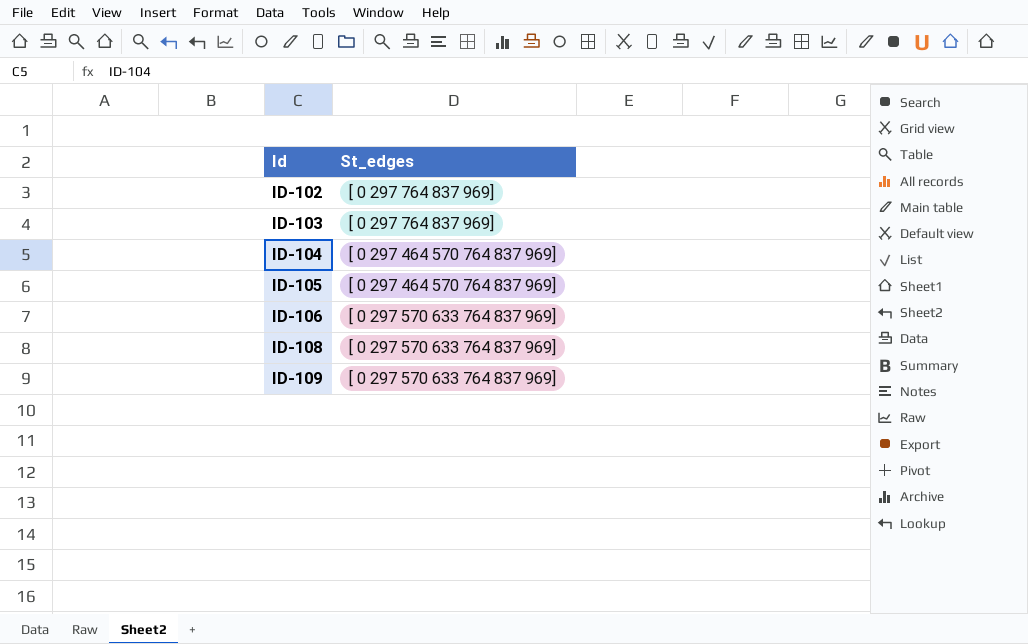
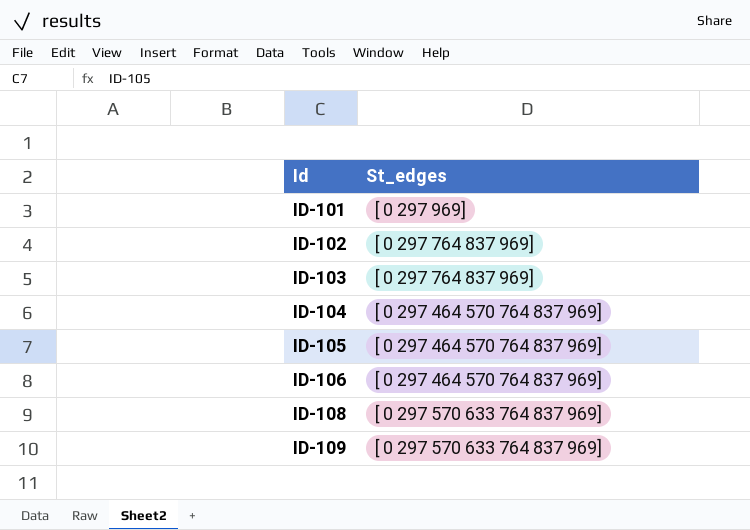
row ID-101: none -> [ 0 297 969]
ID-106 | St_edges: [ 0 297 570 633 764 837 969] -> [ 0 297 464 570 764 837 969]

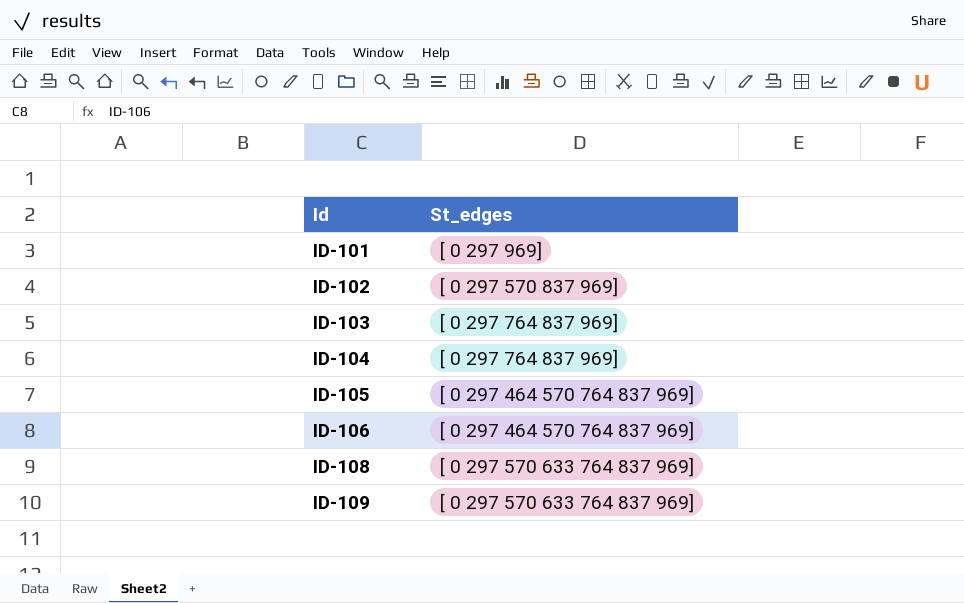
ID-102 | St_edges: [ 0 297 764 837 969] -> [ 0 297 570 837 969]
ID-104 | St_edges: [ 0 297 464 570 764 837 969] -> [ 0 297 764 837 969]

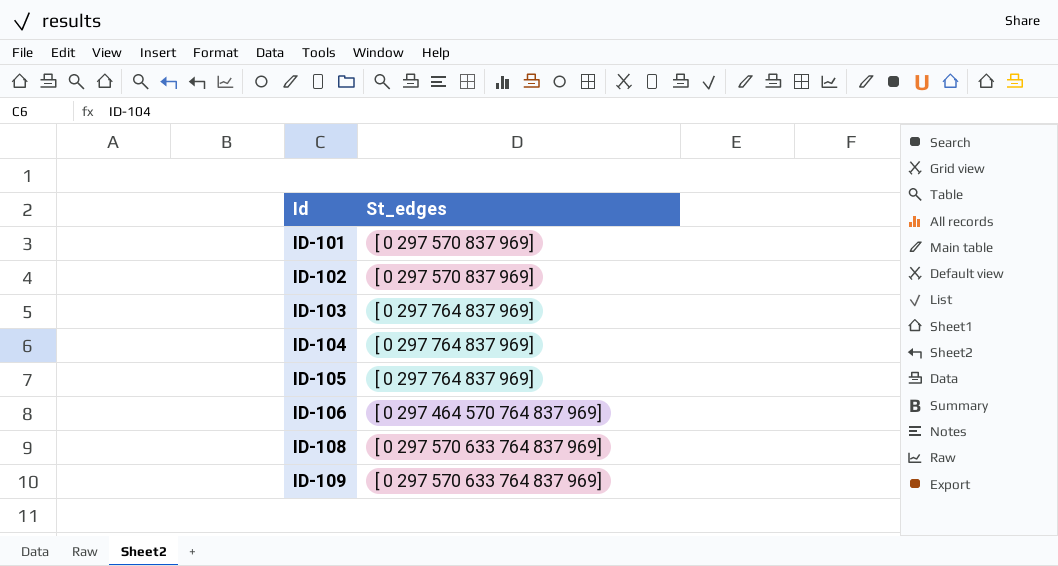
ID-101 | St_edges: [ 0 297 969] -> [ 0 297 570 837 969]
ID-105 | St_edges: [ 0 297 464 570 764 837 969] -> [ 0 297 764 837 969]

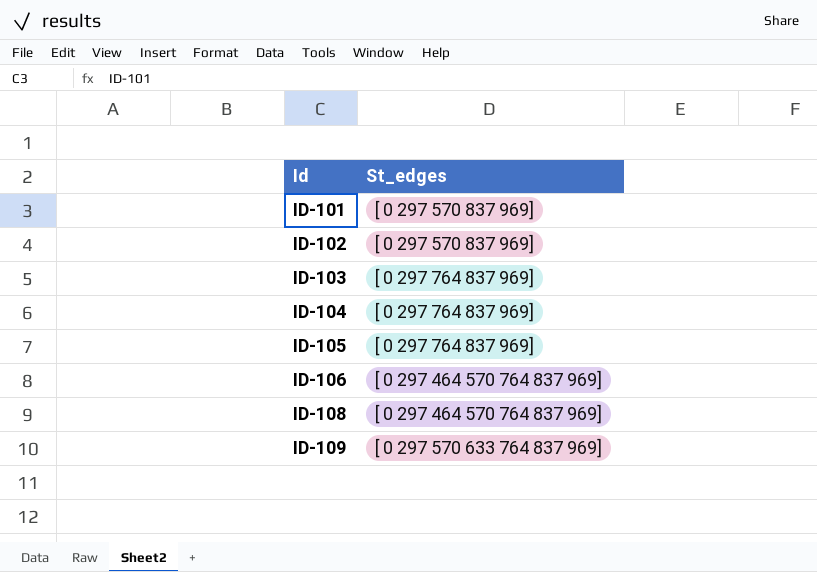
ID-108 | St_edges: [ 0 297 570 633 764 837 969] -> [ 0 297 464 570 764 837 969]

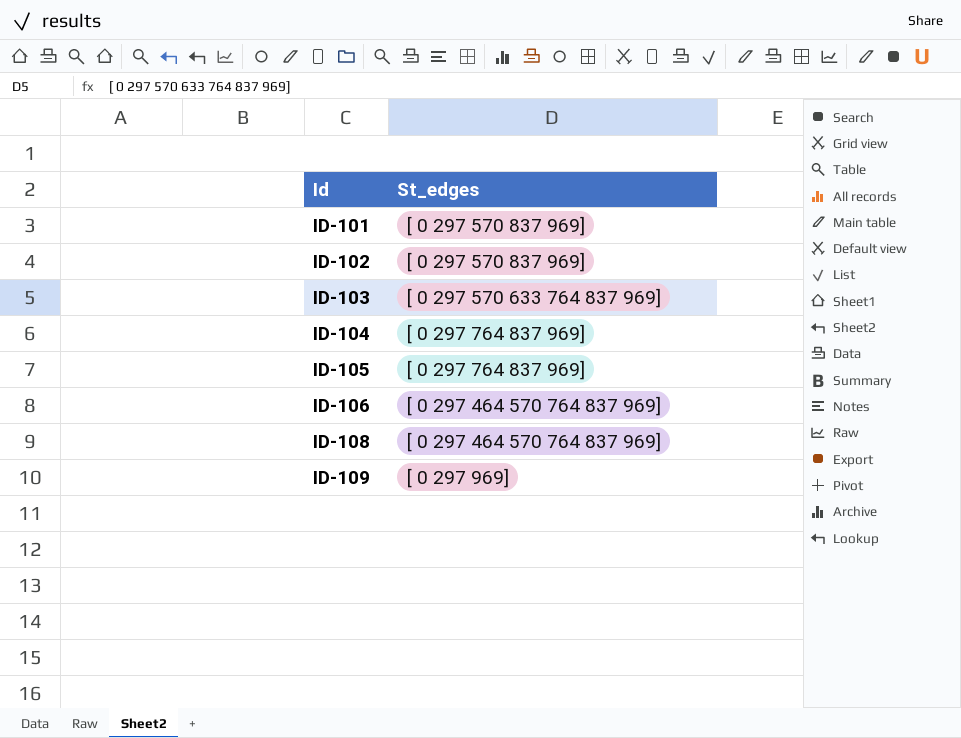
ID-103 | St_edges: [ 0 297 764 837 969] -> [ 0 297 570 633 764 837 969]
ID-109 | St_edges: [ 0 297 570 633 764 837 969] -> [ 0 297 969]

